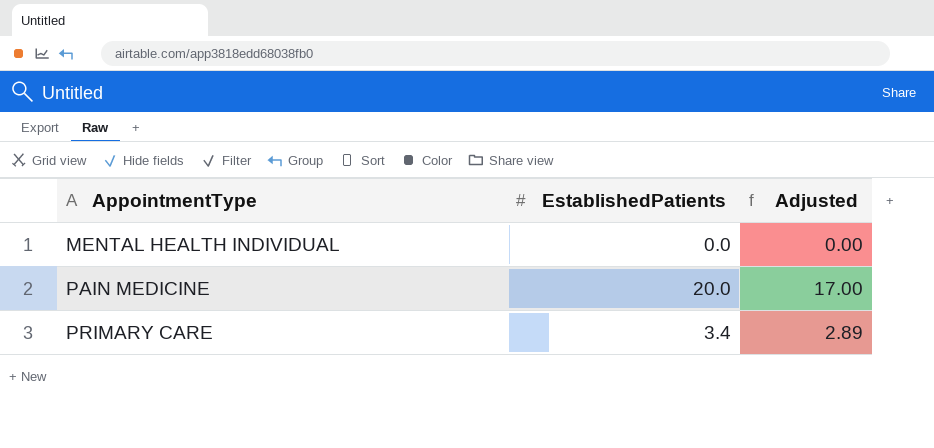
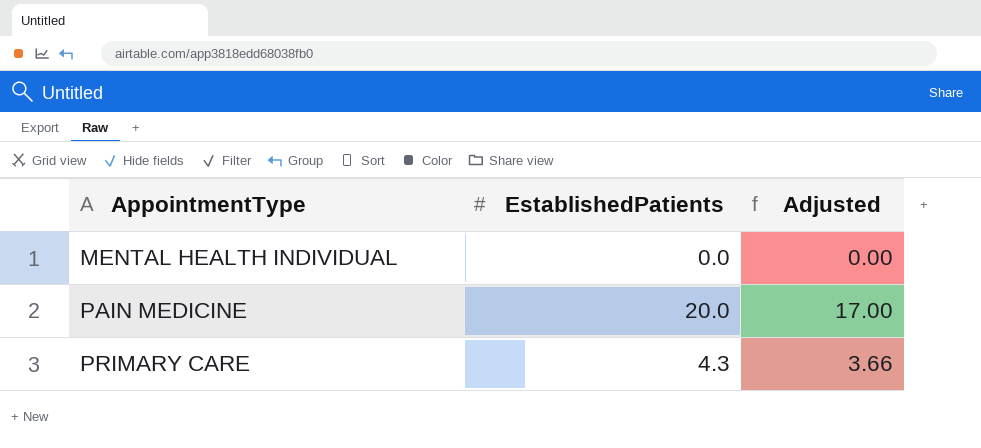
PRIMARY CARE | EstablishedPatients: 3.4 -> 4.3
PRIMARY CARE | Adjusted: 2.89 -> 3.66

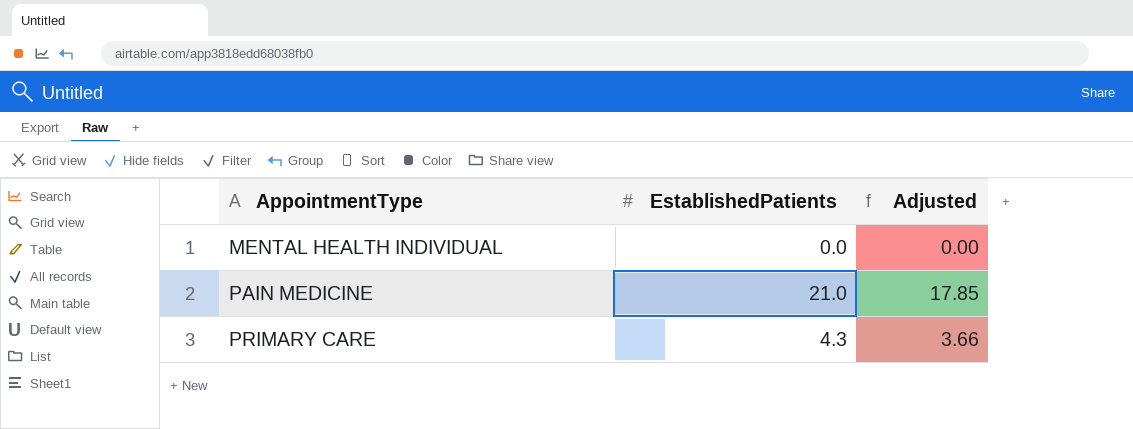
PAIN MEDICINE | EstablishedPatients: 20.0 -> 21.0
PAIN MEDICINE | Adjusted: 17.00 -> 17.85

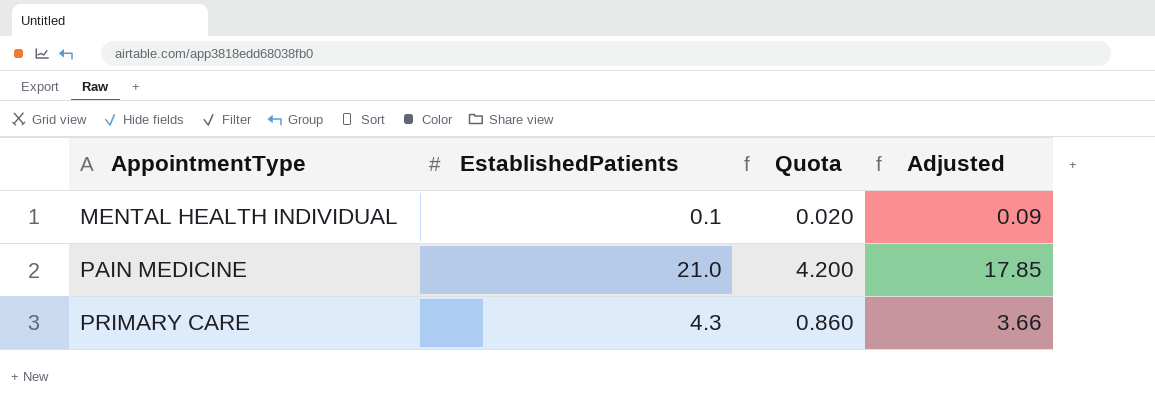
column Quota | formula: none -> [EstablishedPatients] * 0.2
MENTAL HEALTH INDIVIDUAL | EstablishedPatients: 0.0 -> 0.1
MENTAL HEALTH INDIVIDUAL | Adjusted: 0.00 -> 0.09

